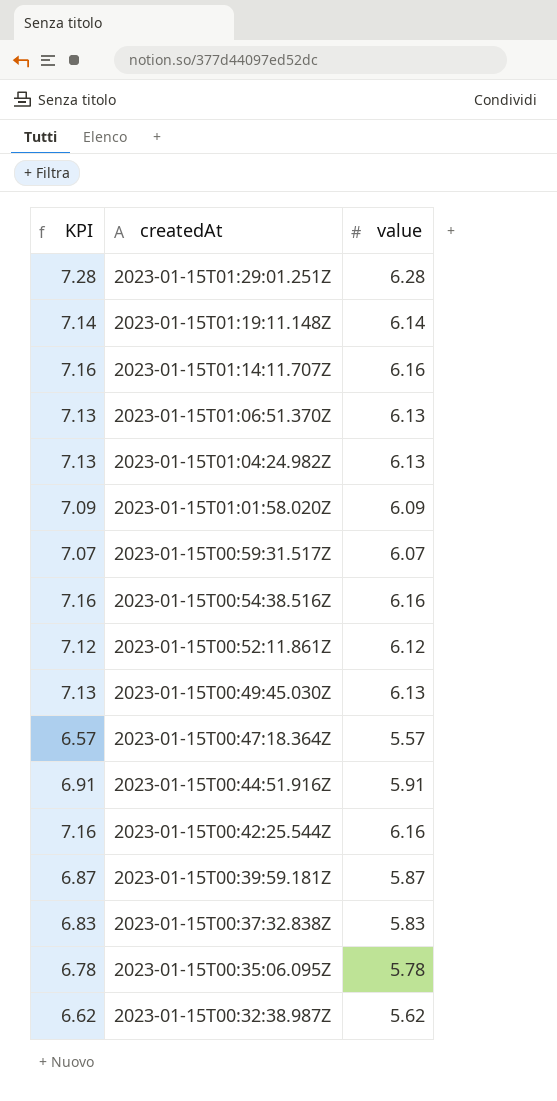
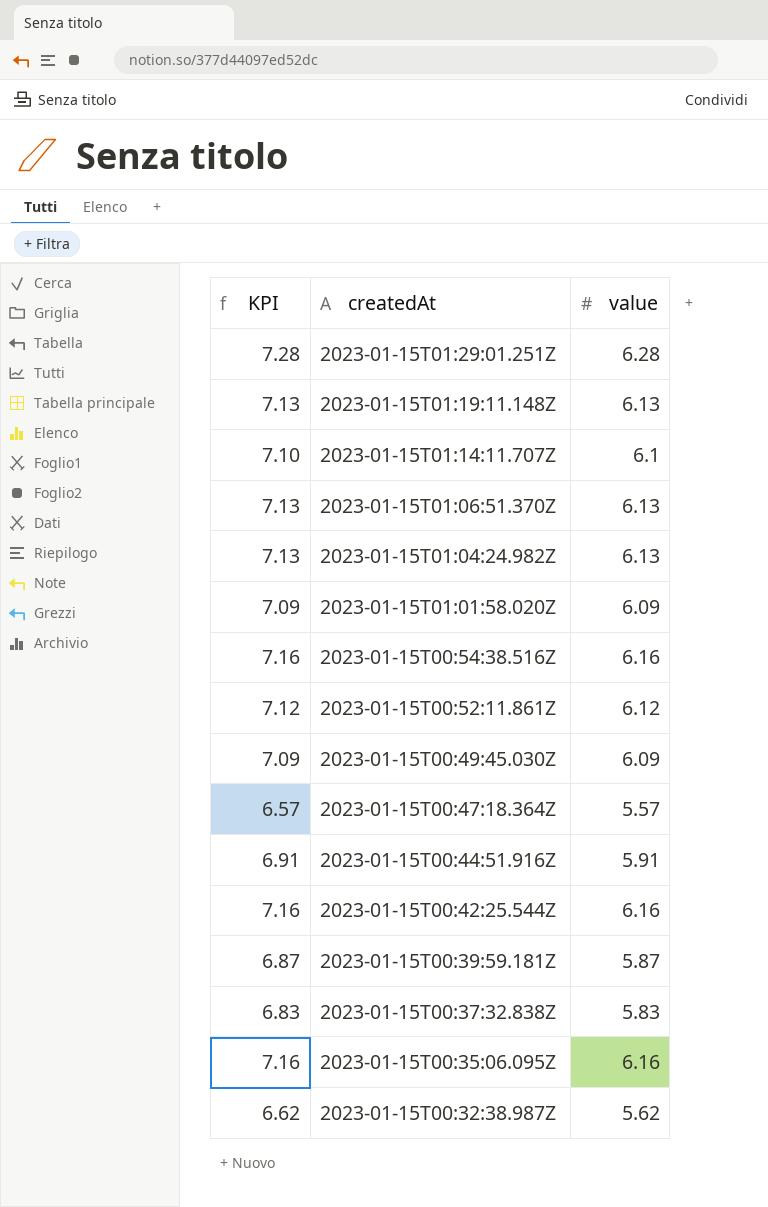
row 2023-01-15T00:59:31.517Z: 7.07 | 6.07 -> none
2023-01-15T01:19:11.148Z | KPI: 7.14 -> 7.13
2023-01-15T01:19:11.148Z | value: 6.14 -> 6.13
2023-01-15T01:14:11.707Z | KPI: 7.16 -> 7.10
2023-01-15T01:14:11.707Z | value: 6.16 -> 6.1
2023-01-15T00:49:45.030Z | KPI: 7.13 -> 7.09
2023-01-15T00:49:45.030Z | value: 6.13 -> 6.09
2023-01-15T00:35:06.095Z | KPI: 6.78 -> 7.16
2023-01-15T00:35:06.095Z | value: 5.78 -> 6.16

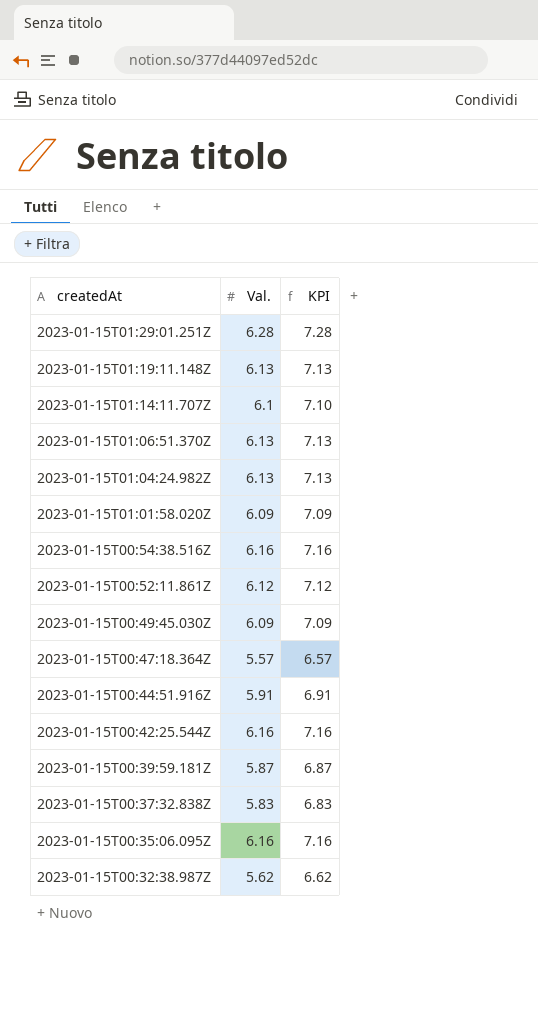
column name: value -> Val.
column KPI | position: 1 -> 3

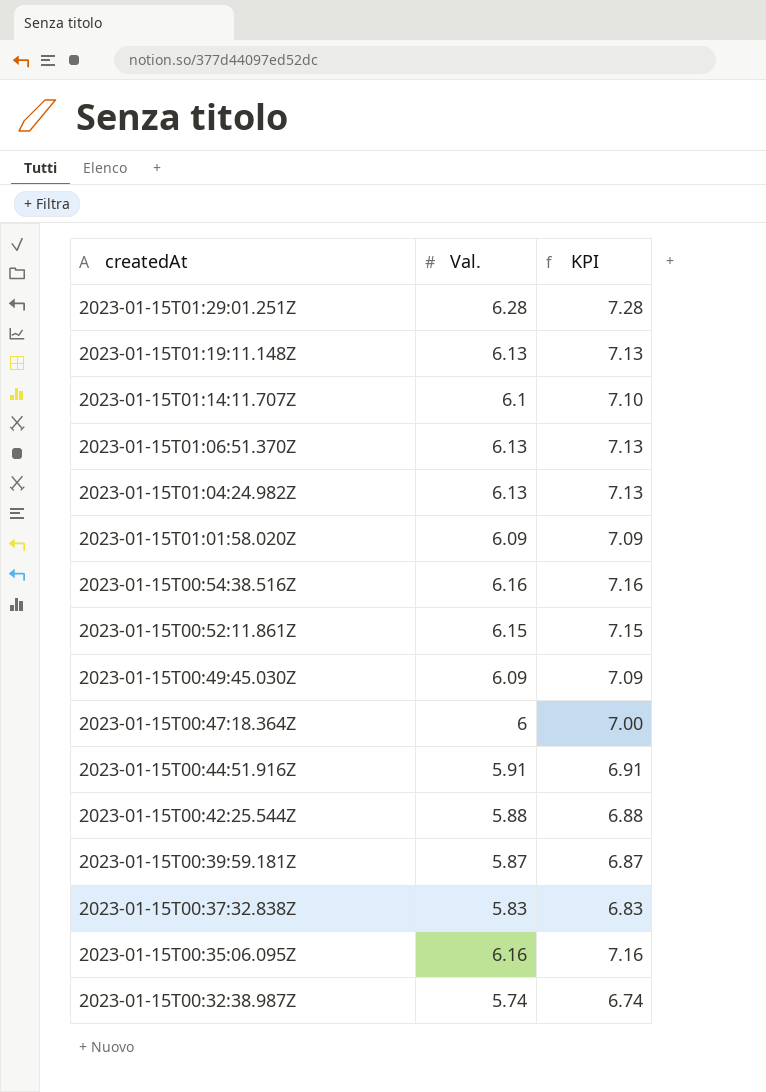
2023-01-15T00:52:11.861Z | Val.: 6.12 -> 6.15
2023-01-15T00:52:11.861Z | KPI: 7.12 -> 7.15
2023-01-15T00:47:18.364Z | Val.: 5.57 -> 6
2023-01-15T00:47:18.364Z | KPI: 6.57 -> 7.00
2023-01-15T00:42:25.544Z | Val.: 6.16 -> 5.88
2023-01-15T00:42:25.544Z | KPI: 7.16 -> 6.88
2023-01-15T00:32:38.987Z | Val.: 5.62 -> 5.74
2023-01-15T00:32:38.987Z | KPI: 6.62 -> 6.74

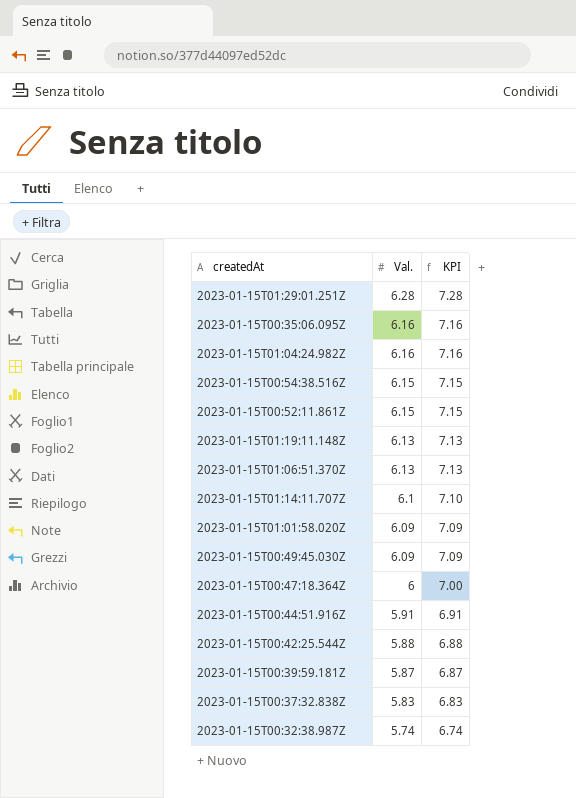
row order: createdAt descending -> Val. descending
2023-01-15T01:04:24.982Z | Val.: 6.13 -> 6.16
2023-01-15T01:04:24.982Z | KPI: 7.13 -> 7.16
2023-01-15T00:54:38.516Z | Val.: 6.16 -> 6.15
2023-01-15T00:54:38.516Z | KPI: 7.16 -> 7.15

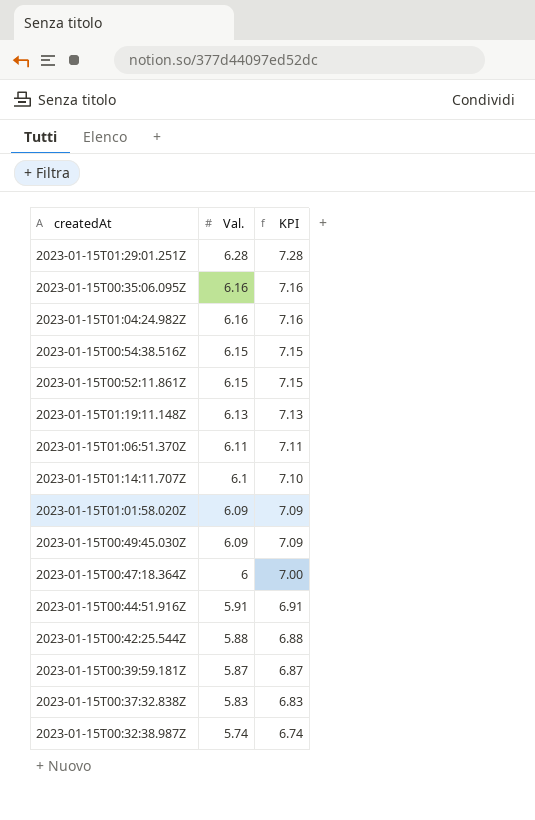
2023-01-15T01:06:51.370Z | Val.: 6.13 -> 6.11
2023-01-15T01:06:51.370Z | KPI: 7.13 -> 7.11

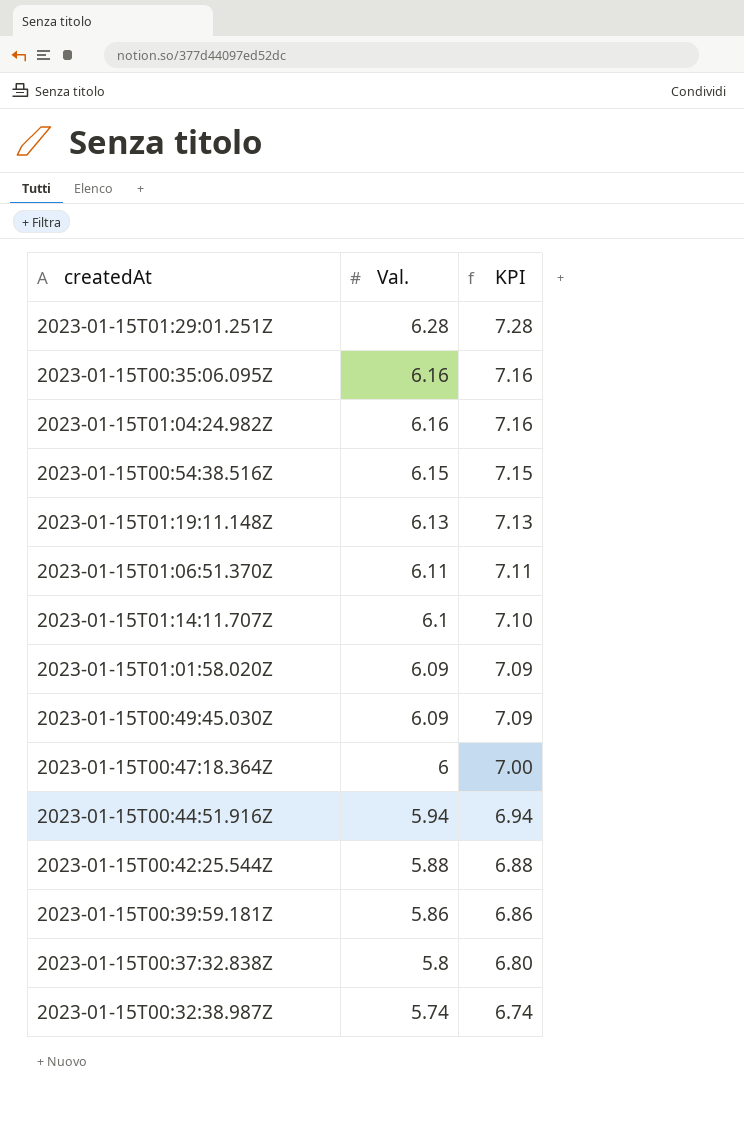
row 2023-01-15T00:52:11.861Z: 6.15 | 7.15 -> none
2023-01-15T00:44:51.916Z | Val.: 5.91 -> 5.94
2023-01-15T00:44:51.916Z | KPI: 6.91 -> 6.94
2023-01-15T00:39:59.181Z | Val.: 5.87 -> 5.86
2023-01-15T00:39:59.181Z | KPI: 6.87 -> 6.86
2023-01-15T00:37:32.838Z | Val.: 5.83 -> 5.8
2023-01-15T00:37:32.838Z | KPI: 6.83 -> 6.80

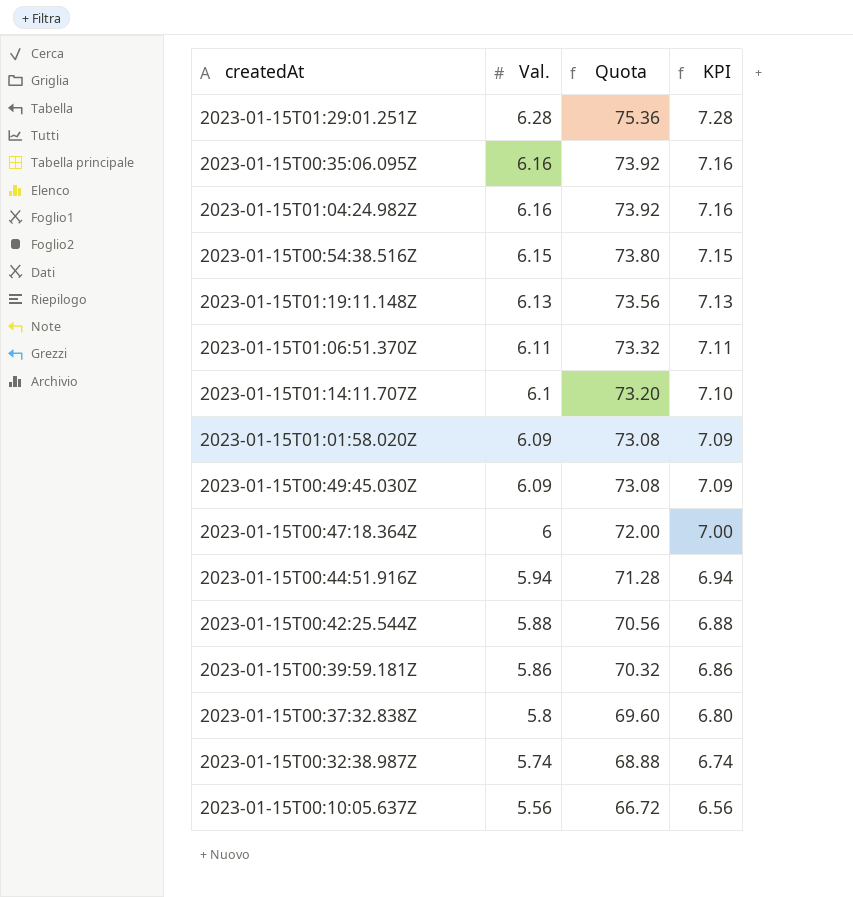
column Quota | formula: none -> [Val.] * 12
row 2023-01-15T00:10:05.637Z: none -> 5.56 | 66.72 | 6.56

